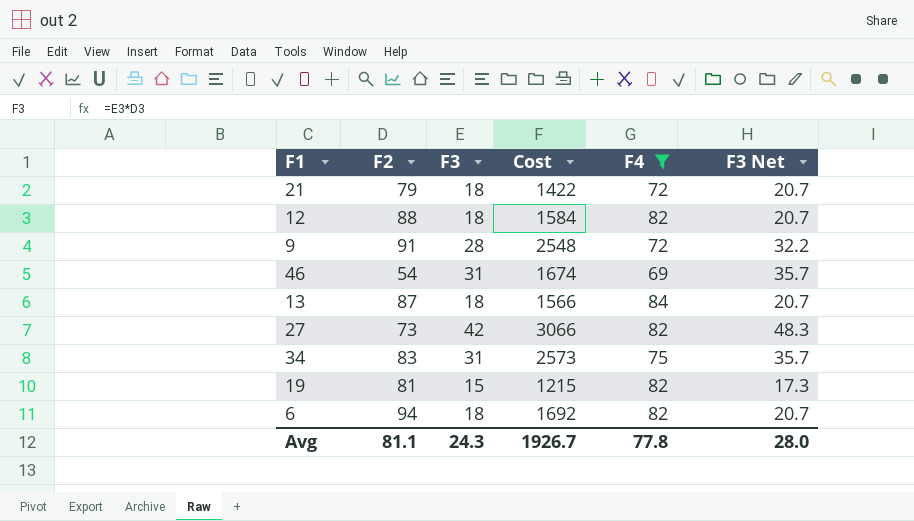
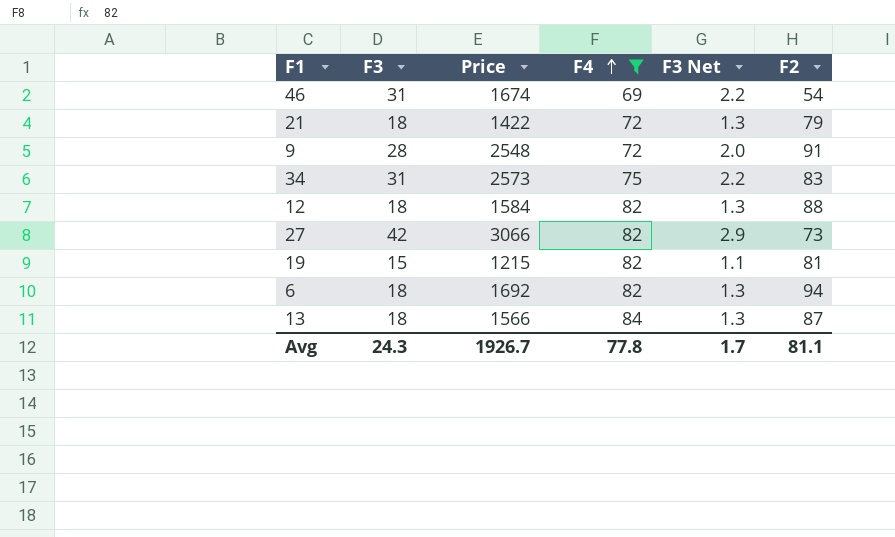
row order: none -> F4 ascending
column name: Cost -> Price
column F3 Net | formula: [F3] * 1.15 -> [F3] * 0.07
column F2 | position: 2 -> 6
Avg | F3 Net: 28.0 -> 1.7

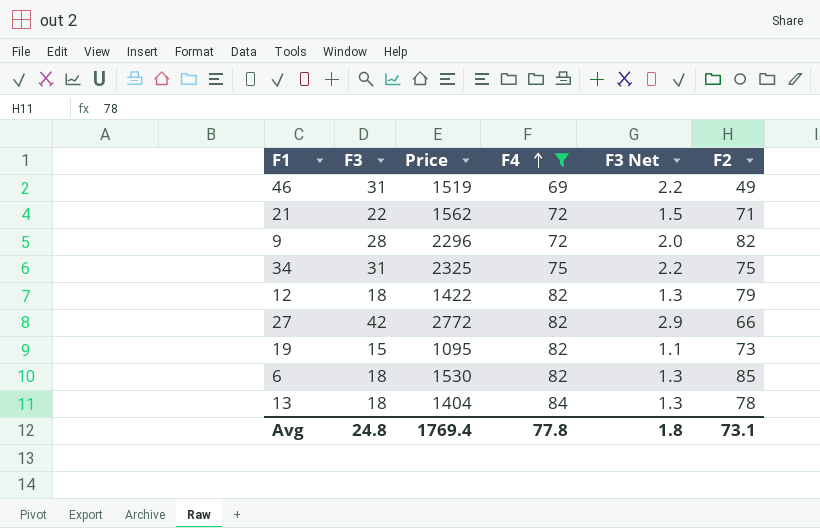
46 | Price: 1674 -> 1519
46 | F2: 54 -> 49
21 | F3: 18 -> 22
21 | Price: 1422 -> 1562
21 | F3 Net: 1.3 -> 1.5
21 | F2: 79 -> 71
9 | Price: 2548 -> 2296
9 | F2: 91 -> 82
34 | Price: 2573 -> 2325
34 | F2: 83 -> 75
12 | Price: 1584 -> 1422
12 | F2: 88 -> 79
27 | Price: 3066 -> 2772
27 | F2: 73 -> 66
19 | Price: 1215 -> 1095
19 | F2: 81 -> 73
6 | Price: 1692 -> 1530
6 | F2: 94 -> 85
13 | Price: 1566 -> 1404
13 | F2: 87 -> 78
Avg | F3: 24.3 -> 24.8
Avg | Price: 1926.7 -> 1769.4
Avg | F3 Net: 1.7 -> 1.8
Avg | F2: 81.1 -> 73.1

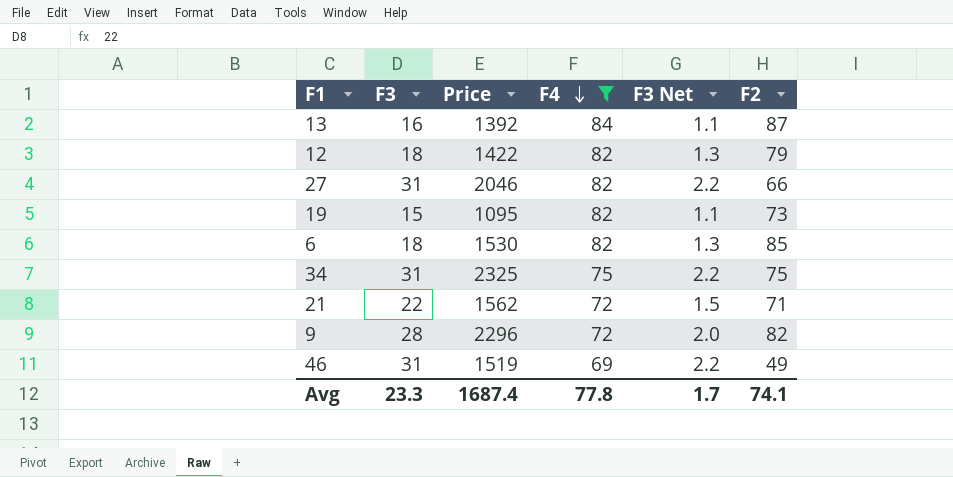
row order: F4 ascending -> F4 descending
13 | F3: 18 -> 16
13 | Price: 1404 -> 1392
13 | F3 Net: 1.3 -> 1.1
13 | F2: 78 -> 87
27 | F3: 42 -> 31
27 | Price: 2772 -> 2046
27 | F3 Net: 2.9 -> 2.2
Avg | F3: 24.8 -> 23.3
Avg | Price: 1769.4 -> 1687.4
Avg | F3 Net: 1.8 -> 1.7
Avg | F2: 73.1 -> 74.1

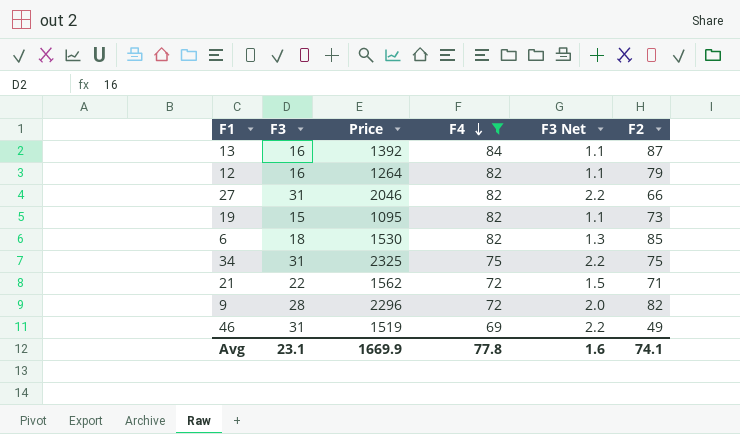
12 | F3: 18 -> 16
12 | Price: 1422 -> 1264
12 | F3 Net: 1.3 -> 1.1
Avg | F3: 23.3 -> 23.1
Avg | Price: 1687.4 -> 1669.9
Avg | F3 Net: 1.7 -> 1.6

